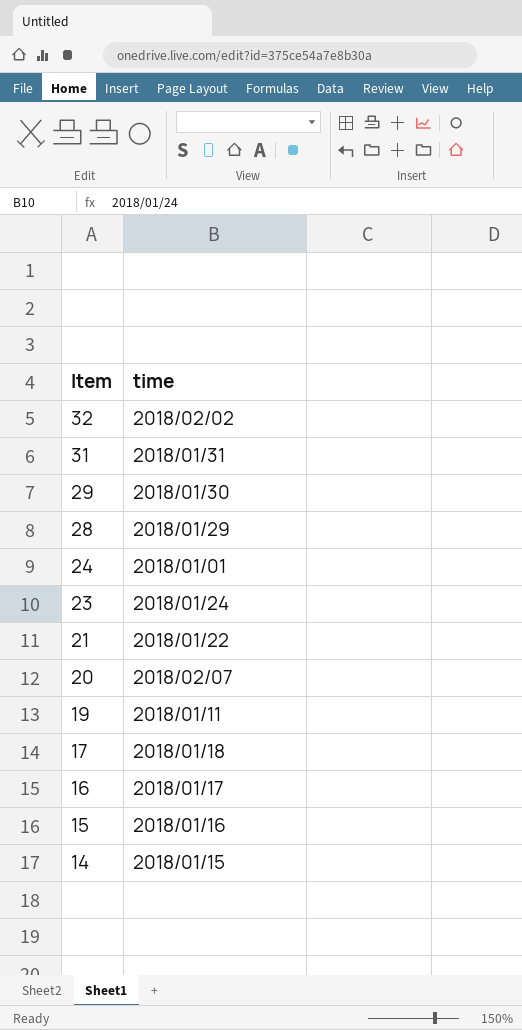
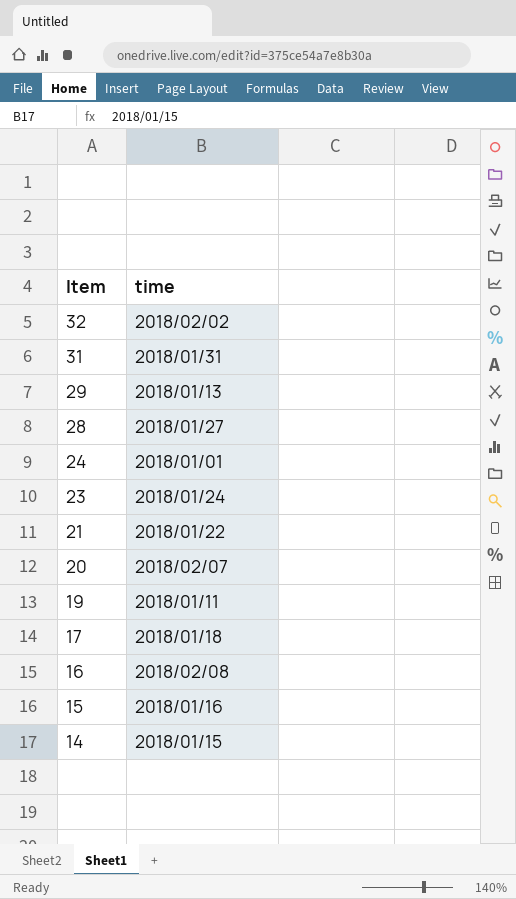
29 | time: 2018/01/30 -> 2018/01/13
28 | time: 2018/01/29 -> 2018/01/27
16 | time: 2018/01/17 -> 2018/02/08

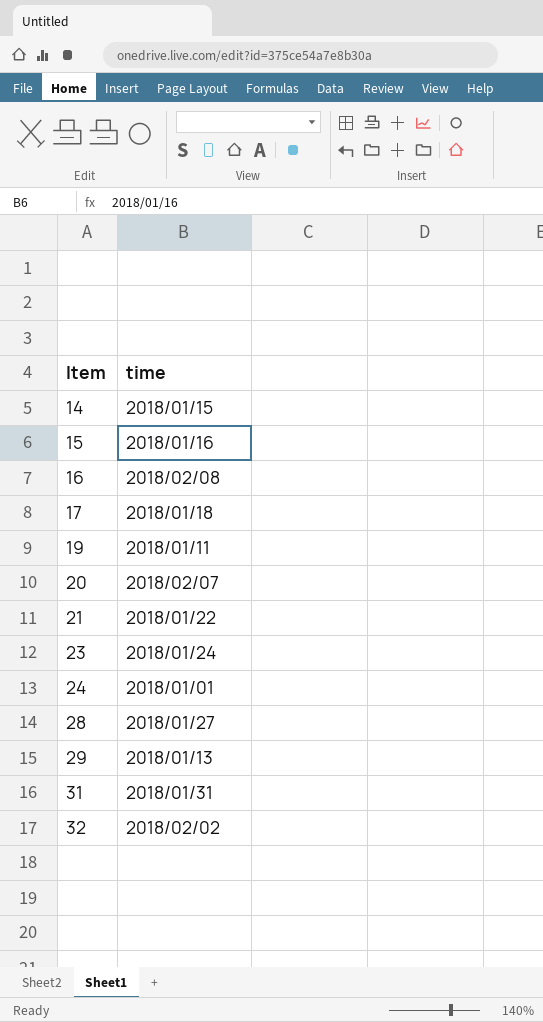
row order: Item descending -> Item ascending

